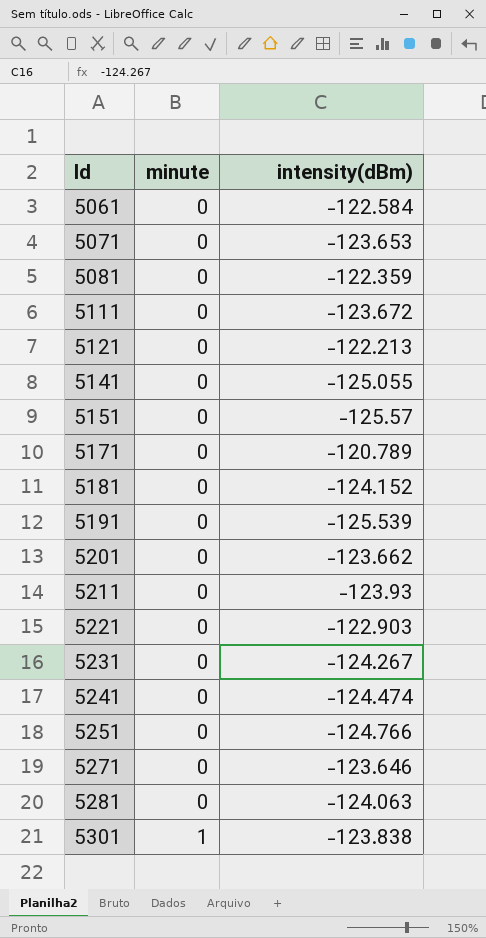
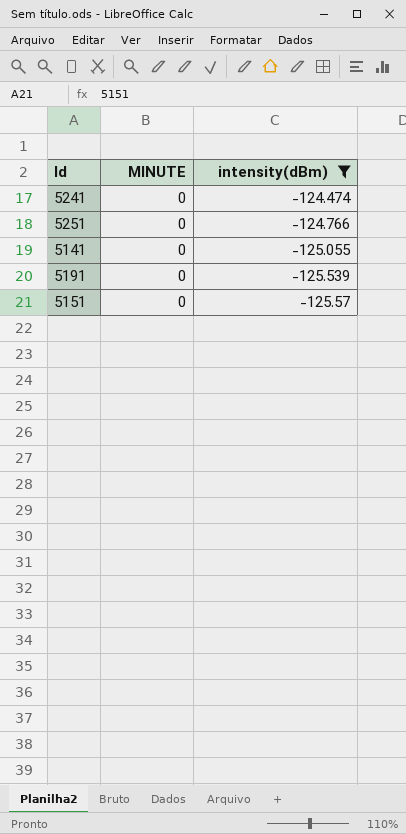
filter: none -> intensity(dBm) <= -124.474
row order: Id ascending -> intensity(dBm) descending
column name: minute -> MINUTE

